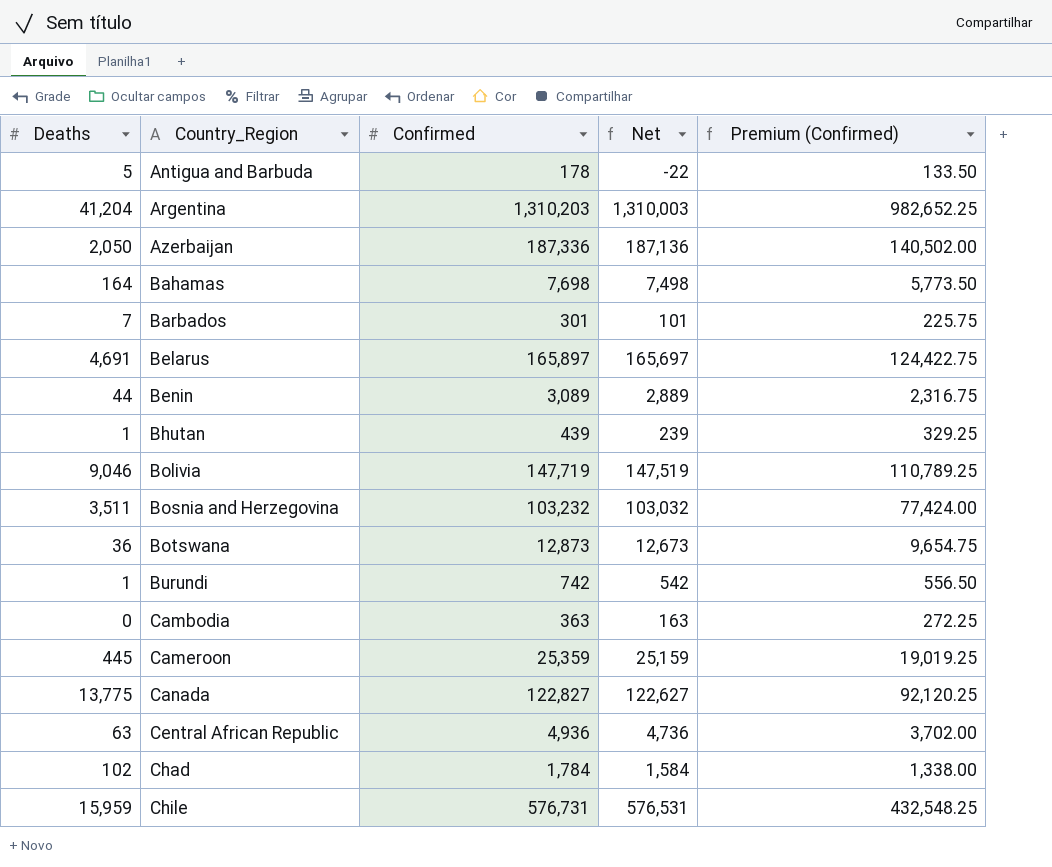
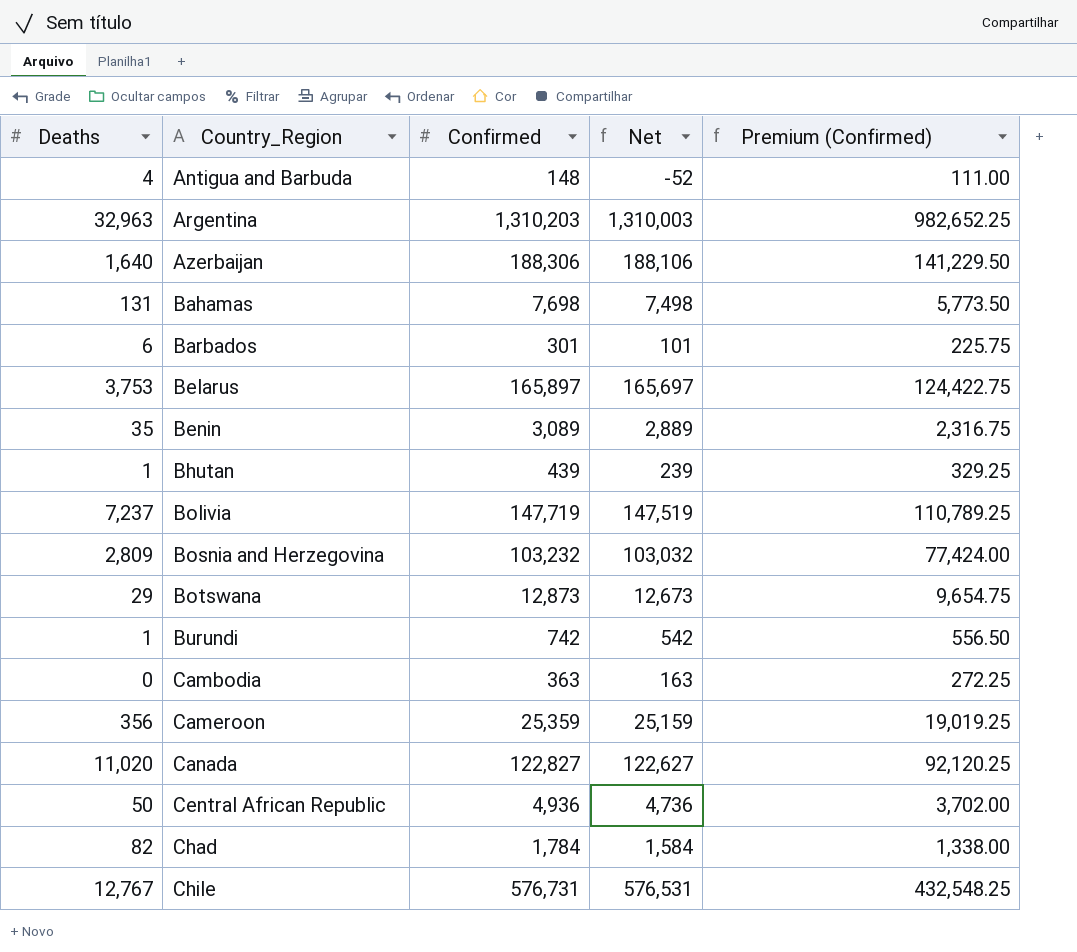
Antigua and Barbuda | Deaths: 5 -> 4
Antigua and Barbuda | Confirmed: 178 -> 148
Antigua and Barbuda | Net: -22 -> -52
Antigua and Barbuda | Premium (Confirmed): 133.50 -> 111.00
Argentina | Deaths: 41,204 -> 32,963
Azerbaijan | Deaths: 2,050 -> 1,640
Azerbaijan | Confirmed: 187,336 -> 188,306
Azerbaijan | Net: 187,136 -> 188,106
Azerbaijan | Premium (Confirmed): 140,502.00 -> 141,229.50
Bahamas | Deaths: 164 -> 131
Barbados | Deaths: 7 -> 6
Belarus | Deaths: 4,691 -> 3,753
Benin | Deaths: 44 -> 35
Bolivia | Deaths: 9,046 -> 7,237
Bosnia and Herzegovina | Deaths: 3,511 -> 2,809
Botswana | Deaths: 36 -> 29
Cameroon | Deaths: 445 -> 356
Canada | Deaths: 13,775 -> 11,020
Central African Republic | Deaths: 63 -> 50
Chad | Deaths: 102 -> 82
Chile | Deaths: 15,959 -> 12,767

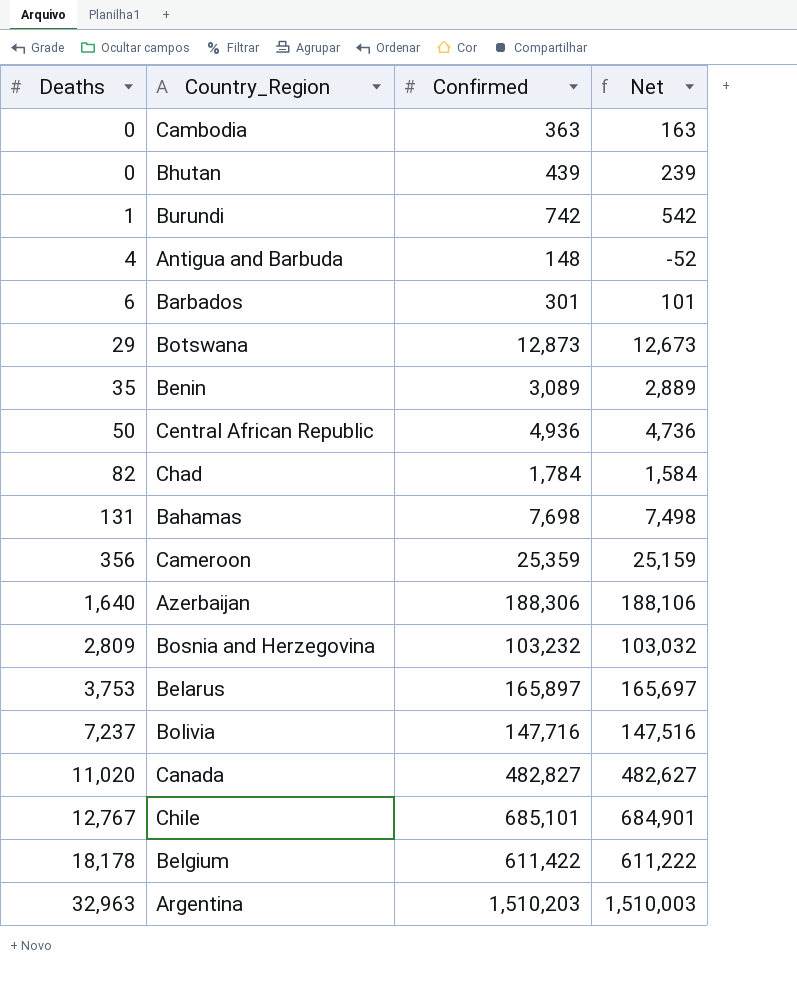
row order: Country_Region ascending -> Deaths ascending
column Premium (Confirmed) | formula: [Confirmed] * 0.75 -> none
Bhutan | Deaths: 1 -> 0
Bolivia | Confirmed: 147,719 -> 147,716
Bolivia | Net: 147,519 -> 147,516
Canada | Confirmed: 122,827 -> 482,827
Canada | Net: 122,627 -> 482,627
Chile | Confirmed: 576,731 -> 685,101
Chile | Net: 576,531 -> 684,901
row Belgium: none -> 18,178 | 611,422 | 611,222
Argentina | Confirmed: 1,310,203 -> 1,510,203
Argentina | Net: 1,310,003 -> 1,510,003

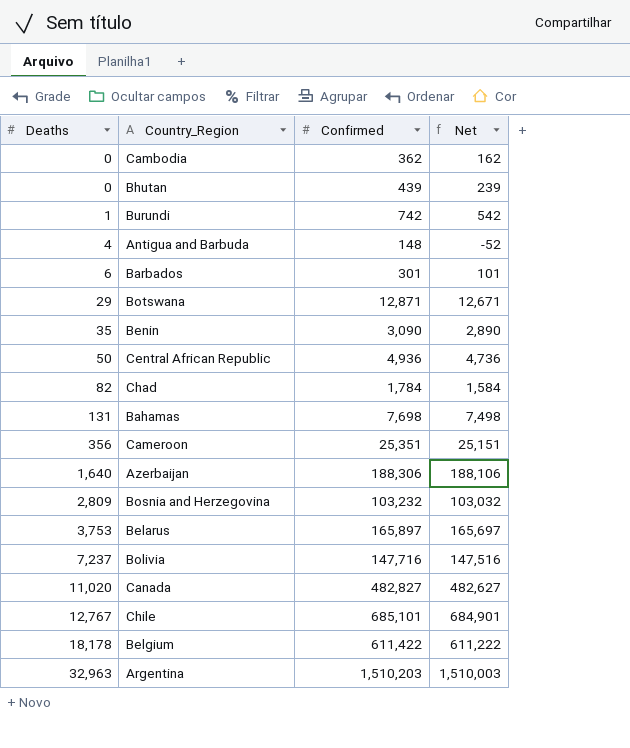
Cambodia | Confirmed: 363 -> 362
Cambodia | Net: 163 -> 162
Botswana | Confirmed: 12,873 -> 12,871
Botswana | Net: 12,673 -> 12,671
Benin | Confirmed: 3,089 -> 3,090
Benin | Net: 2,889 -> 2,890
Cameroon | Confirmed: 25,359 -> 25,351
Cameroon | Net: 25,159 -> 25,151

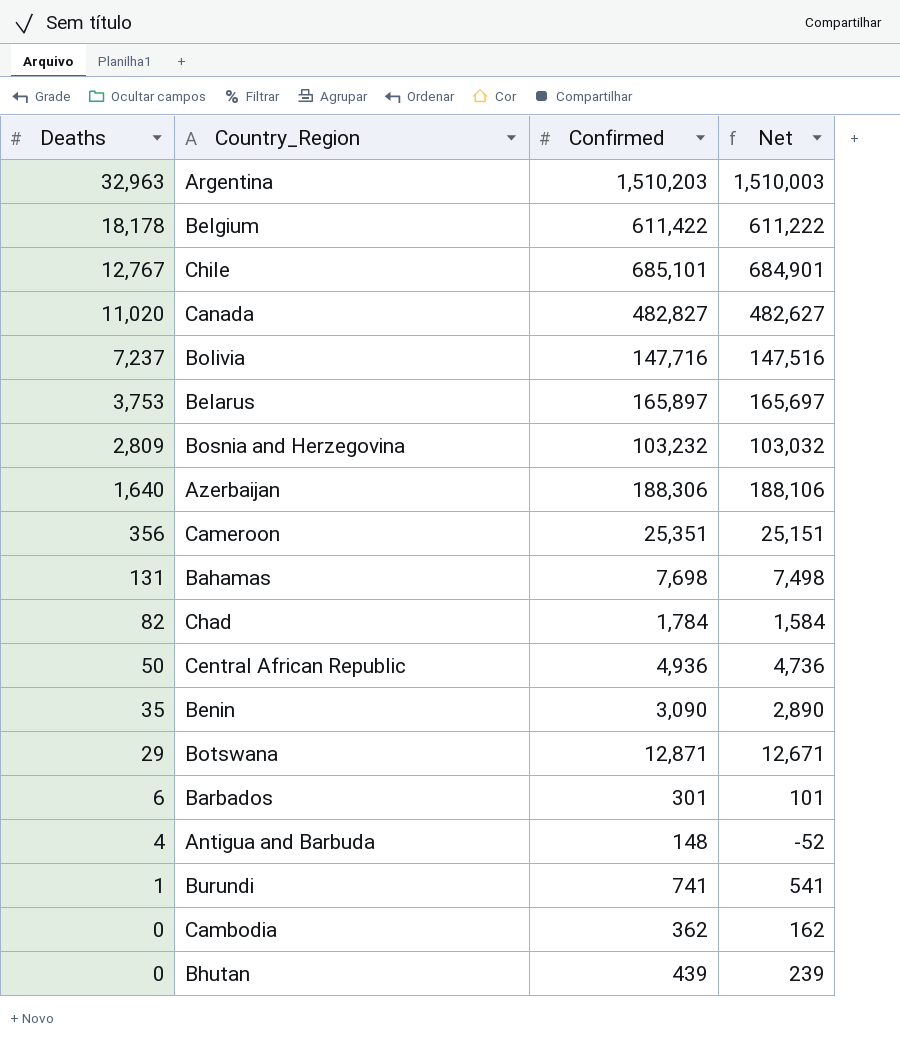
row order: Deaths ascending -> Deaths descending
Burundi | Confirmed: 742 -> 741
Burundi | Net: 542 -> 541

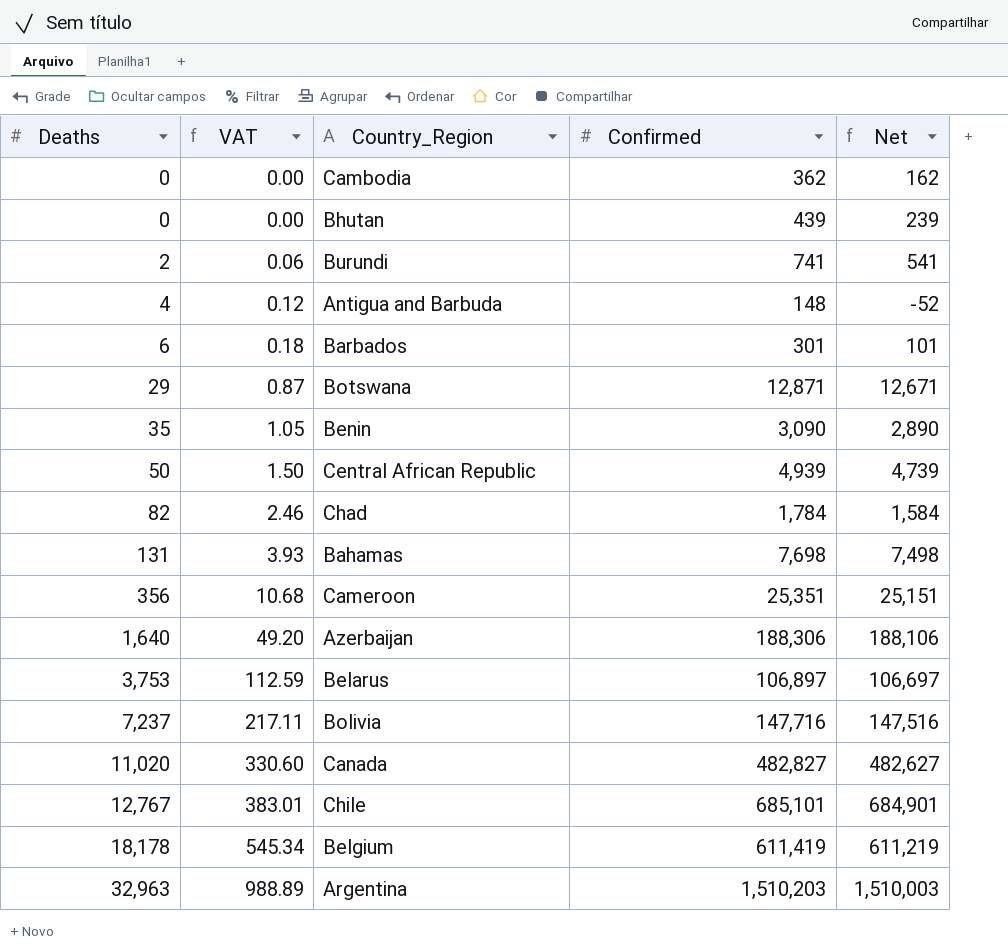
row order: Deaths descending -> Deaths ascending
column VAT | formula: none -> [Deaths] * 0.03
row Bosnia and Herzegovina: 2,809 | 103,232 | 103,032 -> none
Burundi | Deaths: 1 -> 2
Central African Republic | Confirmed: 4,936 -> 4,939
Central African Republic | Net: 4,736 -> 4,739
Belarus | Confirmed: 165,897 -> 106,897
Belarus | Net: 165,697 -> 106,697
Belgium | Confirmed: 611,422 -> 611,419
Belgium | Net: 611,222 -> 611,219

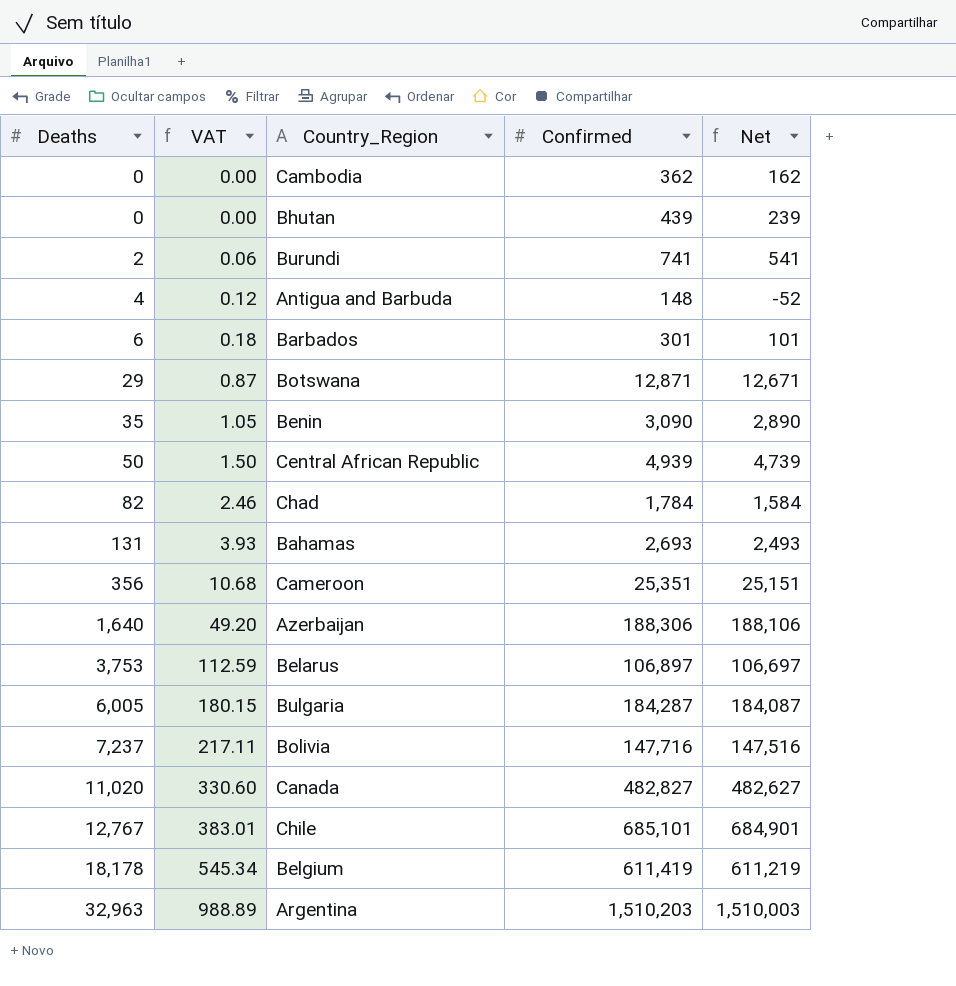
Bahamas | Confirmed: 7,698 -> 2,693
Bahamas | Net: 7,498 -> 2,493
row Bulgaria: none -> 6,005 | 180.15 | 184,287 | 184,087

